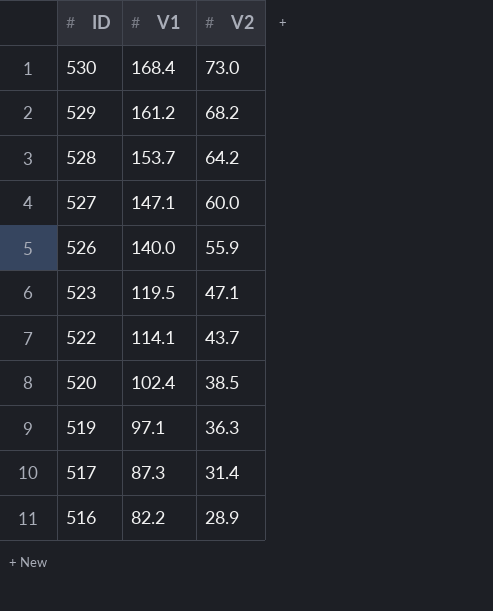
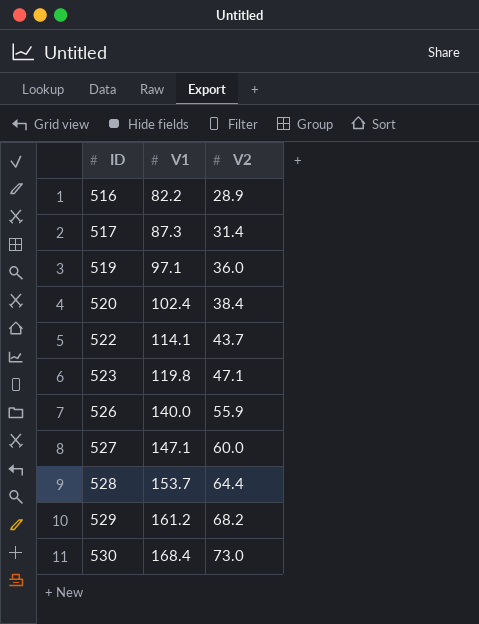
row order: ID descending -> ID ascending
519 | V2: 36.3 -> 36.0
520 | V2: 38.5 -> 38.4
523 | V1: 119.5 -> 119.8
528 | V2: 64.2 -> 64.4

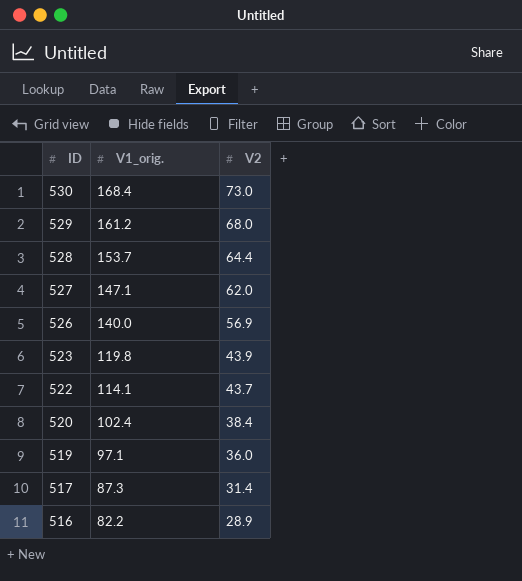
row order: ID ascending -> ID descending
column name: V1 -> V1_orig.
529 | V2: 68.2 -> 68.0
527 | V2: 60.0 -> 62.0
526 | V2: 55.9 -> 56.9
523 | V2: 47.1 -> 43.9

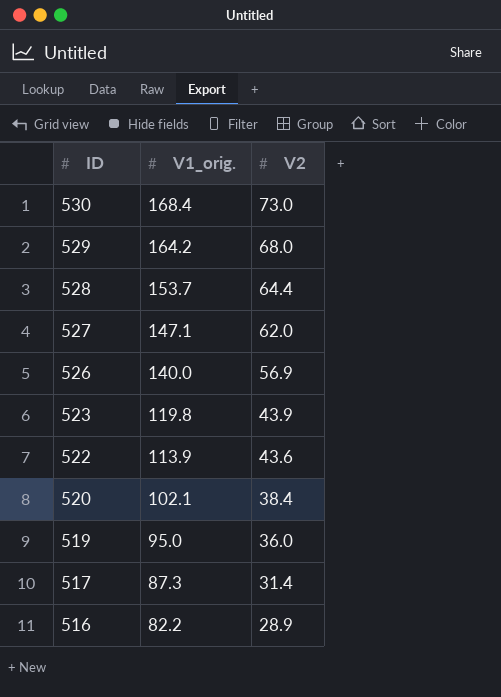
529 | V1_orig.: 161.2 -> 164.2
522 | V1_orig.: 114.1 -> 113.9
522 | V2: 43.7 -> 43.6
520 | V1_orig.: 102.4 -> 102.1
519 | V1_orig.: 97.1 -> 95.0

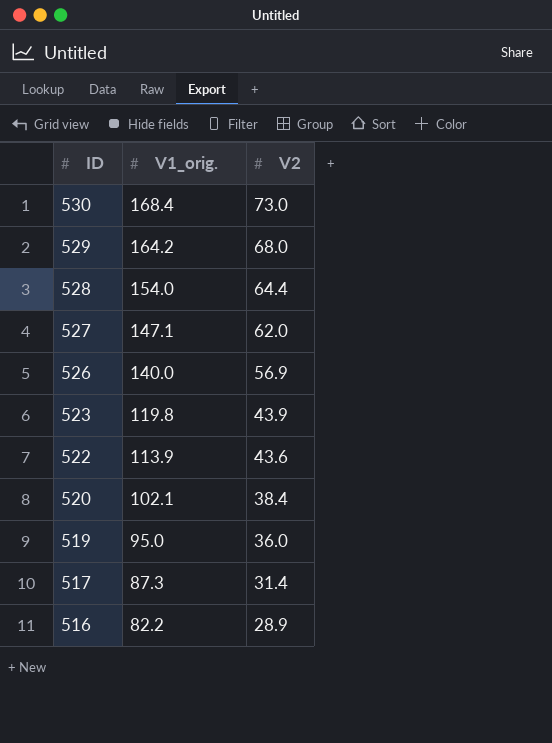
528 | V1_orig.: 153.7 -> 154.0

